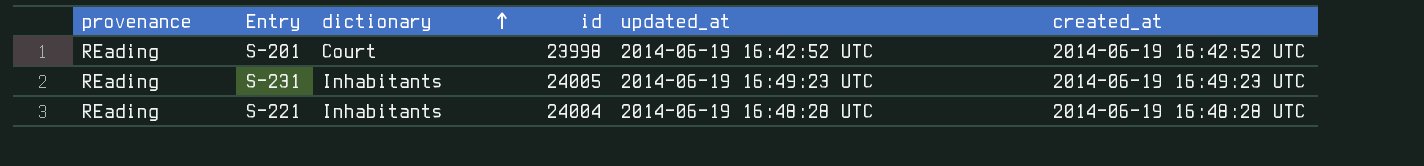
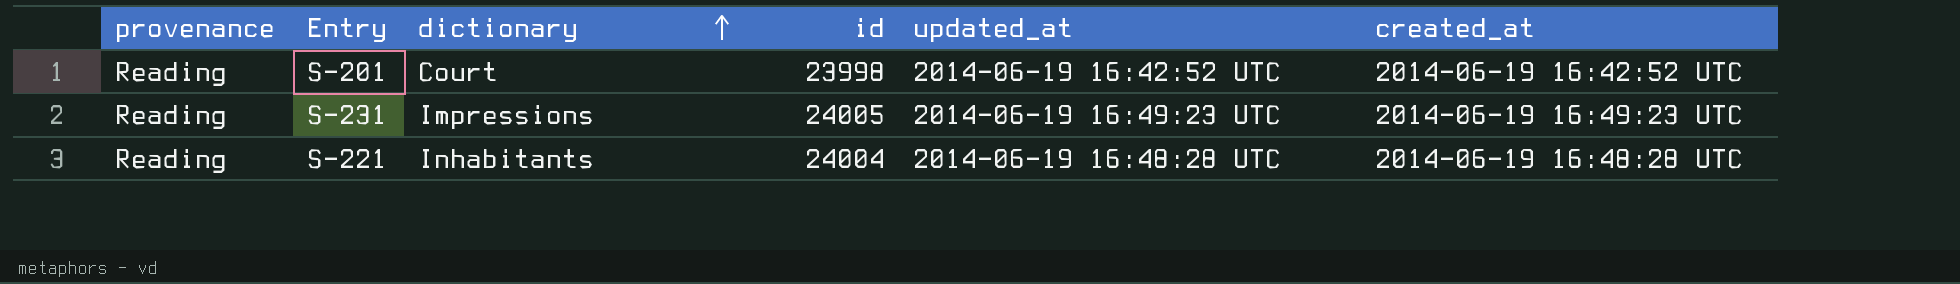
S-201 | provenance: REading -> Reading
S-231 | provenance: REading -> Reading
S-231 | dictionary: Inhabitants -> Impressions
S-221 | provenance: REading -> Reading

